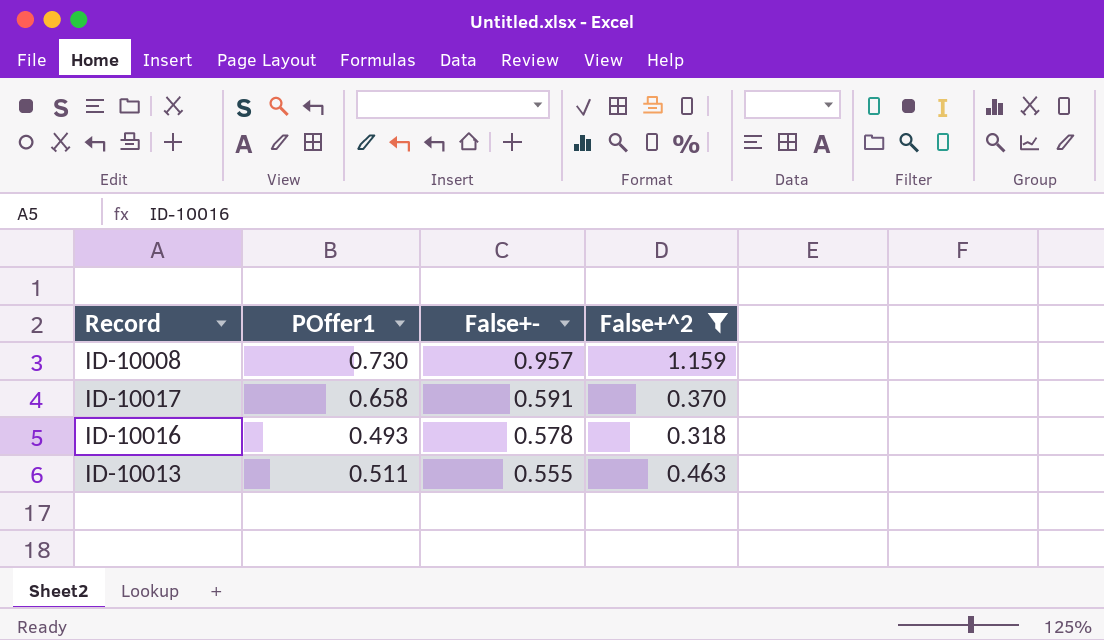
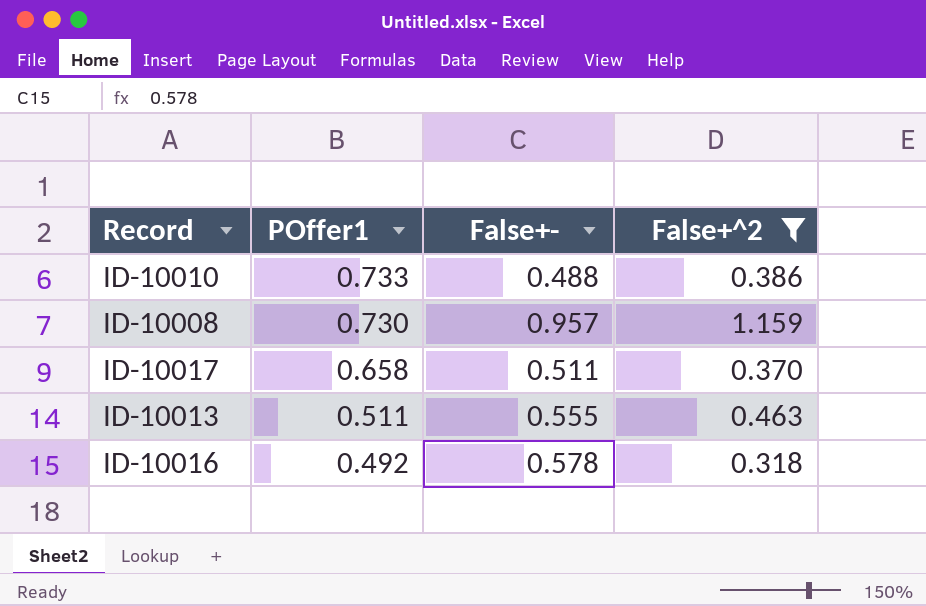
row order: False+- descending -> POffer1 descending
row ID-10010: none -> 0.733 | 0.488 | 0.386
ID-10017 | False+-: 0.591 -> 0.511
ID-10016 | POffer1: 0.493 -> 0.492

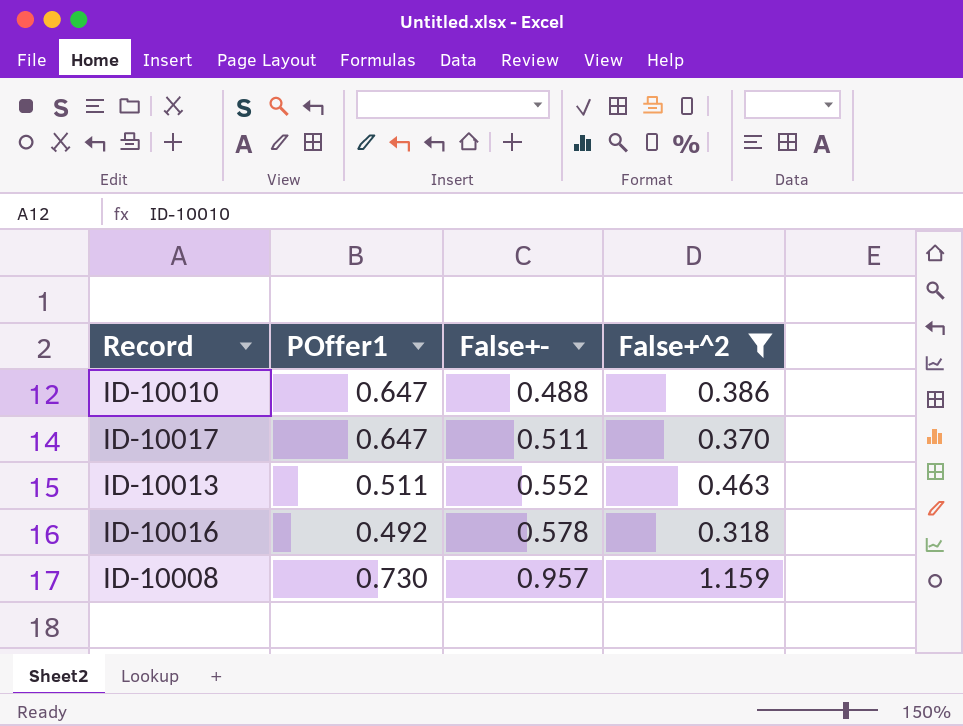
row order: POffer1 descending -> False+- ascending
ID-10010 | POffer1: 0.733 -> 0.647
ID-10017 | POffer1: 0.658 -> 0.647
ID-10013 | False+-: 0.555 -> 0.552

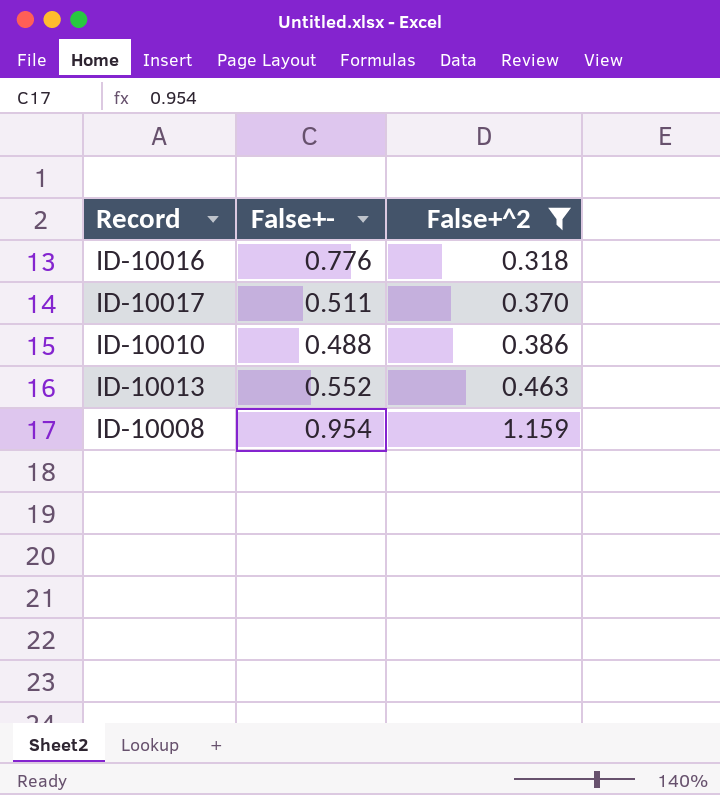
row order: False+- ascending -> False+^2 ascending
column POffer1 | position: 2 -> none
ID-10016 | False+-: 0.578 -> 0.776
ID-10008 | False+-: 0.957 -> 0.954

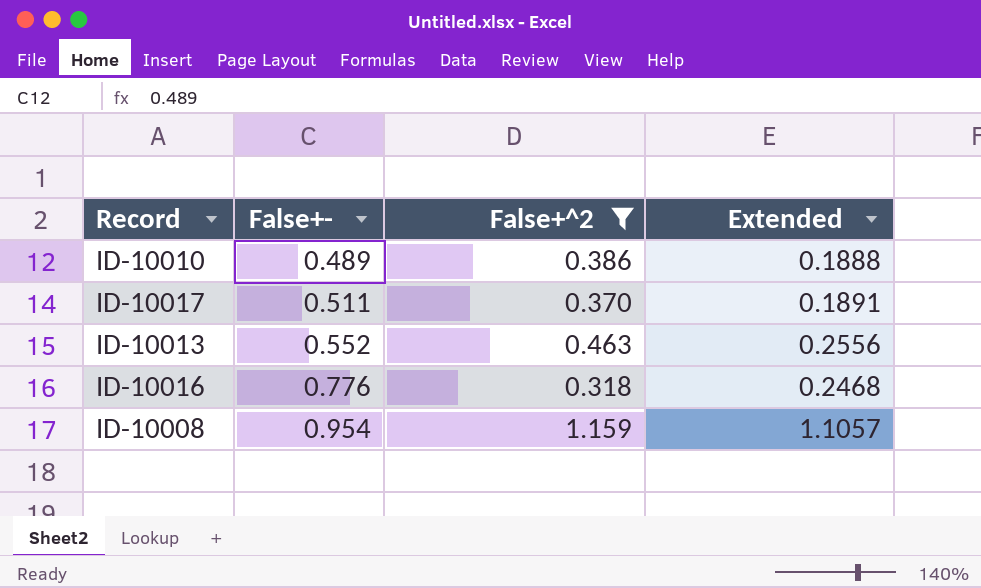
row order: False+^2 ascending -> False+- ascending
column Extended | formula: none -> [False+-] * [False+^2]
ID-10010 | False+-: 0.488 -> 0.489

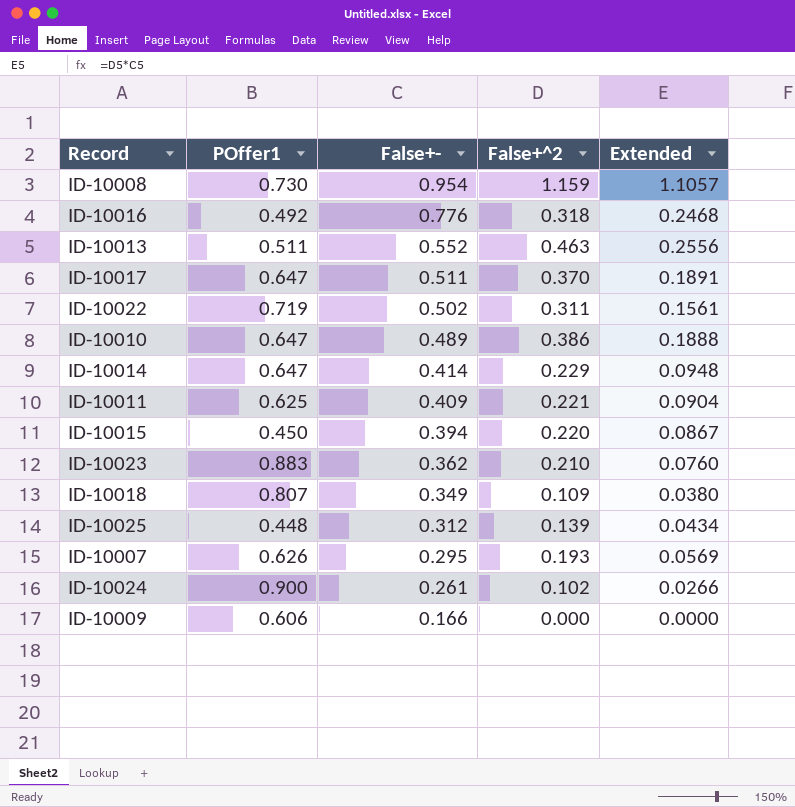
filter: False+^2 >= 0.318 -> none
row order: False+- ascending -> False+- descending
column POffer1 | position: none -> 2

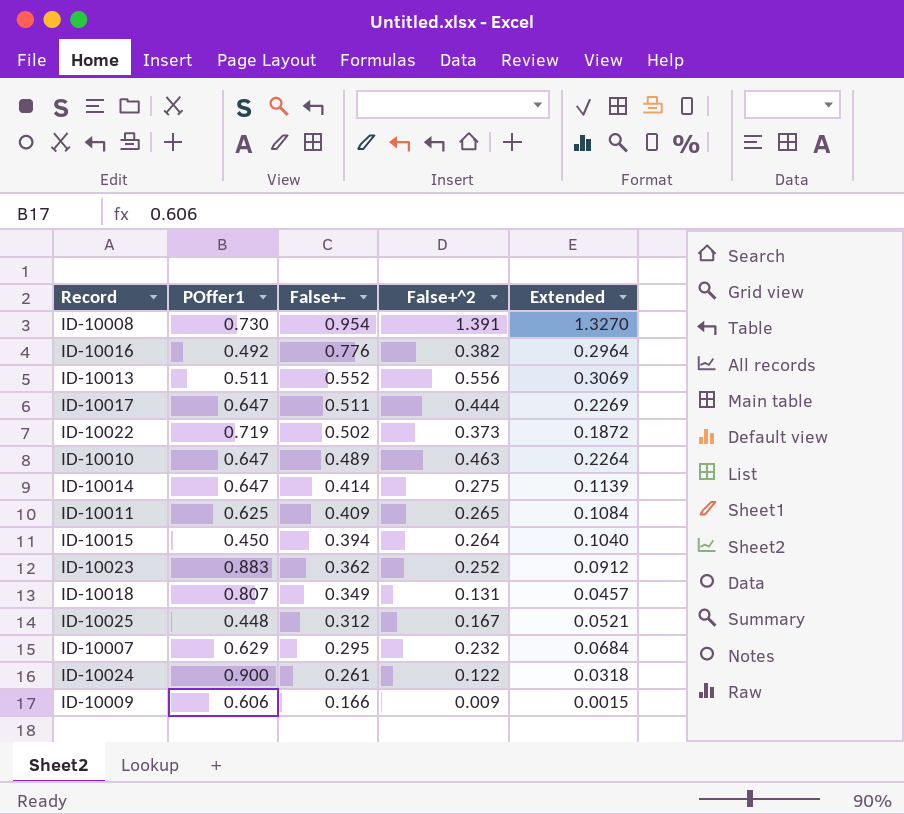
ID-10008 | False+^2: 1.159 -> 1.391
ID-10008 | Extended: 1.1057 -> 1.3270
ID-10016 | False+^2: 0.318 -> 0.382
ID-10016 | Extended: 0.2468 -> 0.2964
ID-10013 | False+^2: 0.463 -> 0.556
ID-10013 | Extended: 0.2556 -> 0.3069
ID-10017 | False+^2: 0.370 -> 0.444
ID-10017 | Extended: 0.1891 -> 0.2269
ID-10022 | False+^2: 0.311 -> 0.373
ID-10022 | Extended: 0.1561 -> 0.1872
ID-10010 | False+^2: 0.386 -> 0.463
ID-10010 | Extended: 0.1888 -> 0.2264
ID-10014 | False+^2: 0.229 -> 0.275
ID-10014 | Extended: 0.0948 -> 0.1139
ID-10011 | False+^2: 0.221 -> 0.265
ID-10011 | Extended: 0.0904 -> 0.1084
ID-10015 | False+^2: 0.220 -> 0.264
ID-10015 | Extended: 0.0867 -> 0.1040
ID-10023 | False+^2: 0.210 -> 0.252
ID-10023 | Extended: 0.0760 -> 0.0912
ID-10018 | False+^2: 0.109 -> 0.131
ID-10018 | Extended: 0.0380 -> 0.0457
ID-10025 | False+^2: 0.139 -> 0.167
ID-10025 | Extended: 0.0434 -> 0.0521
ID-10007 | POffer1: 0.626 -> 0.629
ID-10007 | False+^2: 0.193 -> 0.232
ID-10007 | Extended: 0.0569 -> 0.0684
ID-10024 | False+^2: 0.102 -> 0.122
ID-10024 | Extended: 0.0266 -> 0.0318
ID-10009 | False+^2: 0.000 -> 0.009
ID-10009 | Extended: 0.0000 -> 0.0015

